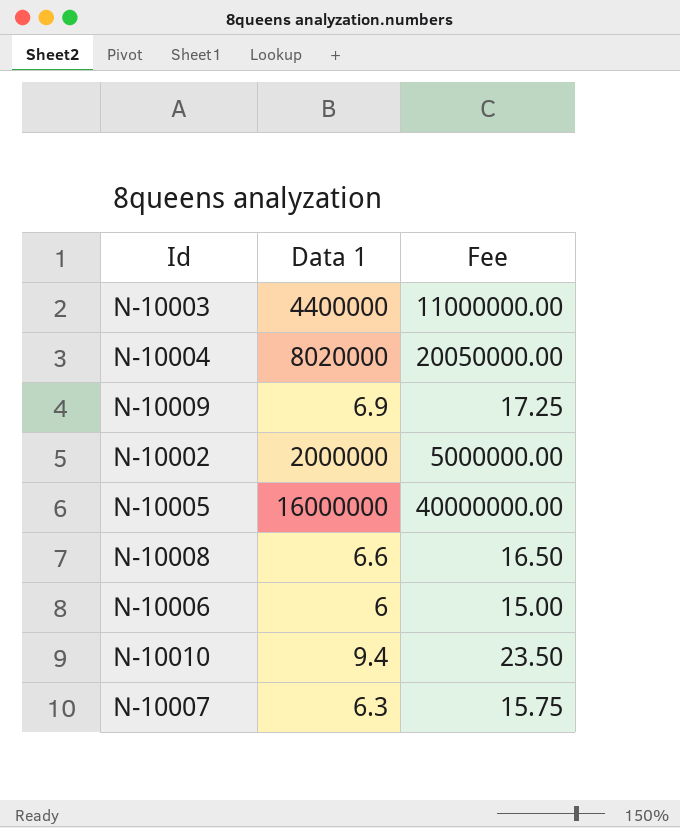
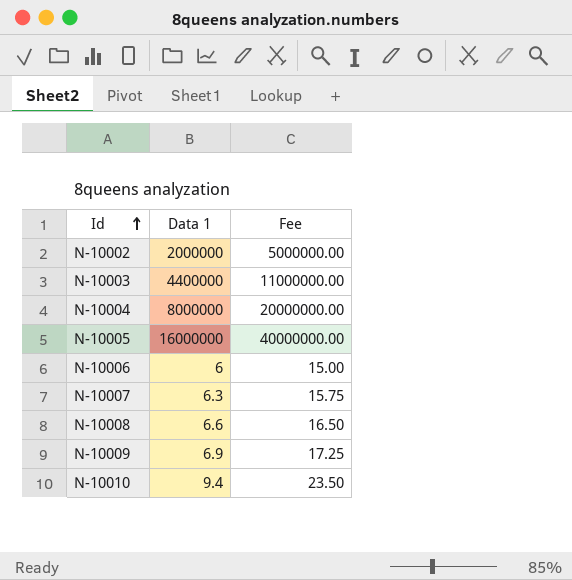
row order: none -> Id ascending
N-10004 | Data 1: 8020000 -> 8000000
N-10004 | Fee: 20050000.00 -> 20000000.00

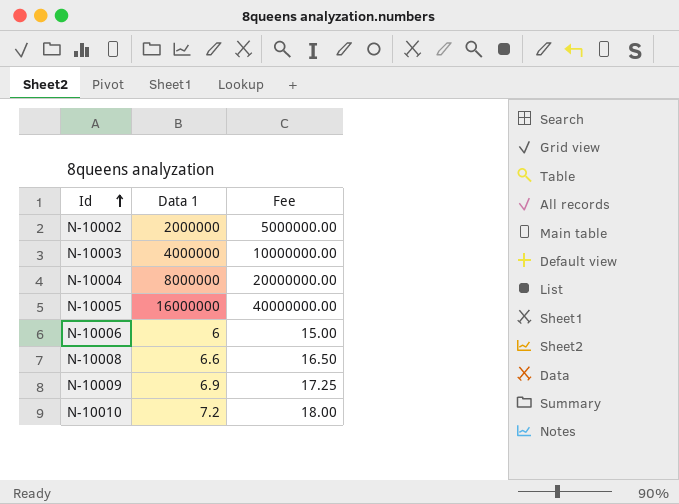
row N-10007: 6.3 | 15.75 -> none
N-10003 | Data 1: 4400000 -> 4000000
N-10003 | Fee: 11000000.00 -> 10000000.00
N-10010 | Data 1: 9.4 -> 7.2
N-10010 | Fee: 23.50 -> 18.00

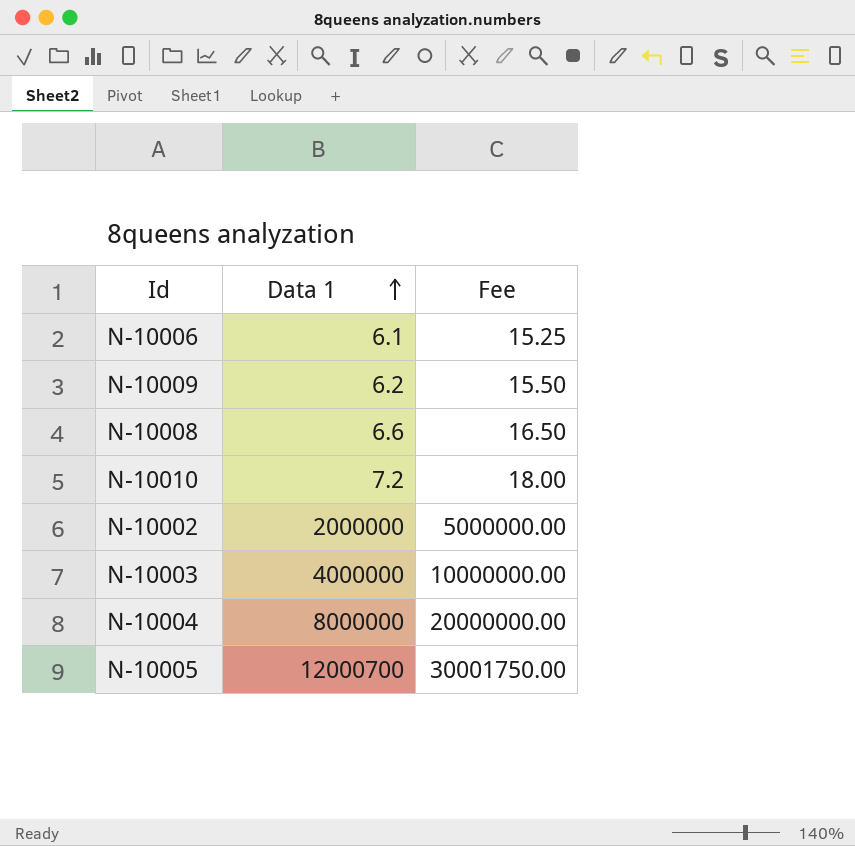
row order: Id ascending -> Data 1 ascending
N-10006 | Data 1: 6 -> 6.1
N-10006 | Fee: 15.00 -> 15.25
N-10009 | Data 1: 6.9 -> 6.2
N-10009 | Fee: 17.25 -> 15.50
N-10005 | Data 1: 16000000 -> 12000700
N-10005 | Fee: 40000000.00 -> 30001750.00

